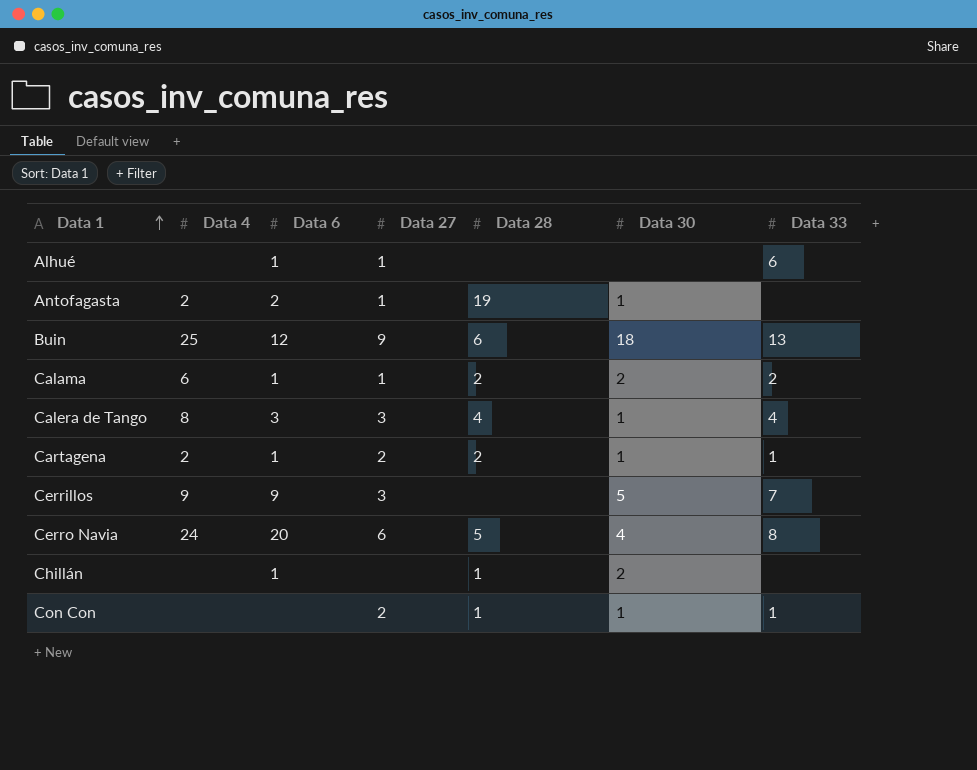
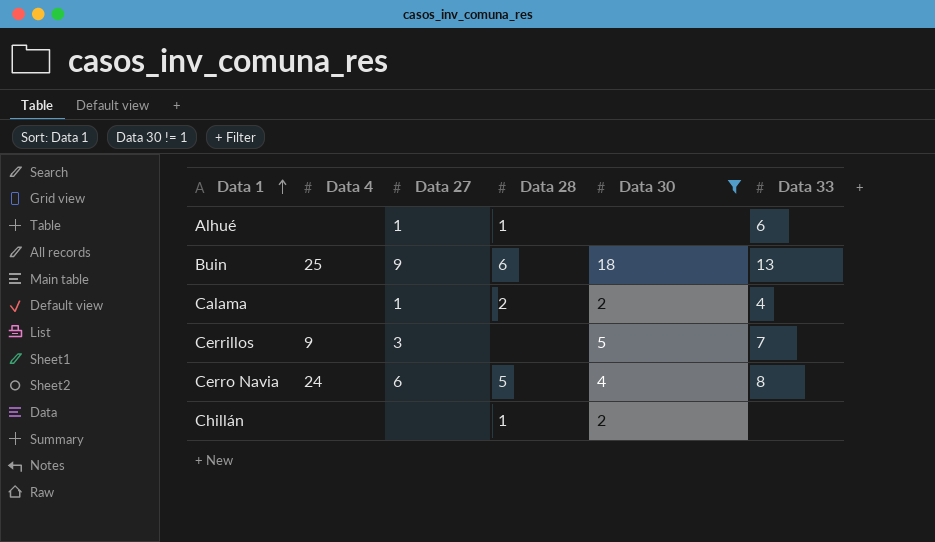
filter: none -> Data 30 != 1
column Data 6 | position: 3 -> none
Alhué | Data 28: none -> 1
Calama | Data 4: 6 -> none
Calama | Data 33: 2 -> 4

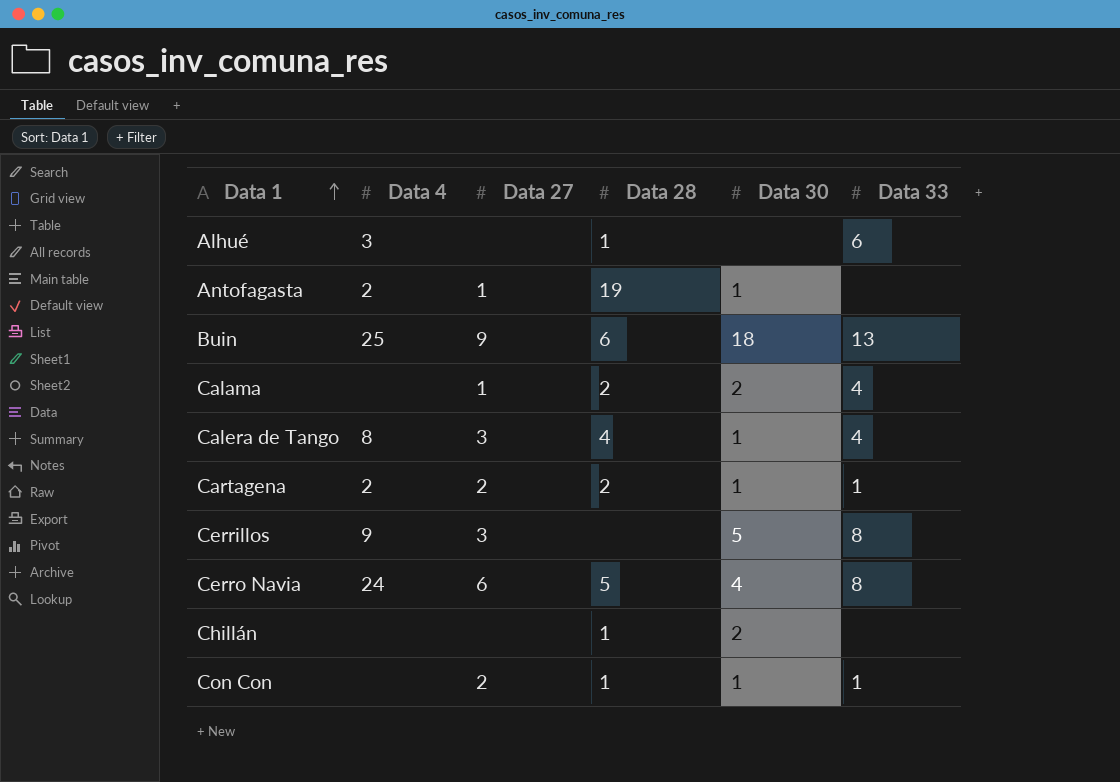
filter: Data 30 != 1 -> none
Alhué | Data 4: none -> 3
Alhué | Data 27: 1 -> none
Cerrillos | Data 33: 7 -> 8

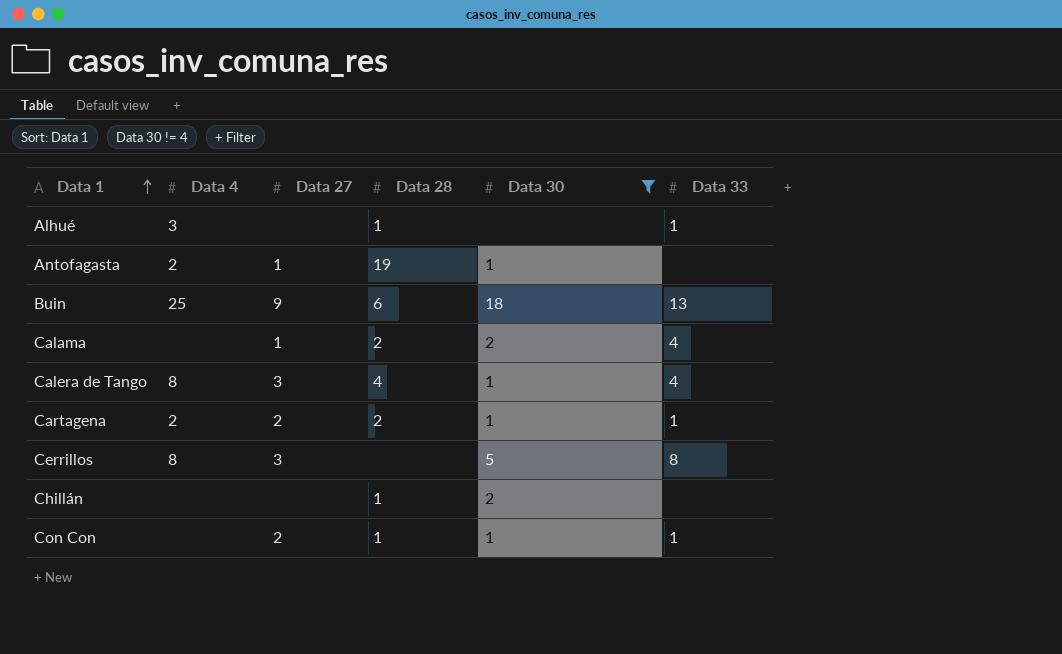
filter: none -> Data 30 != 4
Alhué | Data 33: 6 -> 1
Cerrillos | Data 4: 9 -> 8

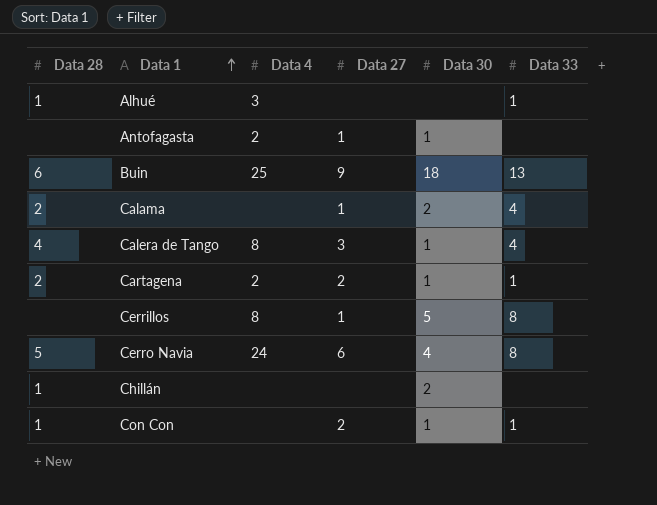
filter: Data 30 != 4 -> none
column Data 28 | position: 4 -> 1
Antofagasta | Data 28: 19 -> none
Cerrillos | Data 27: 3 -> 1

